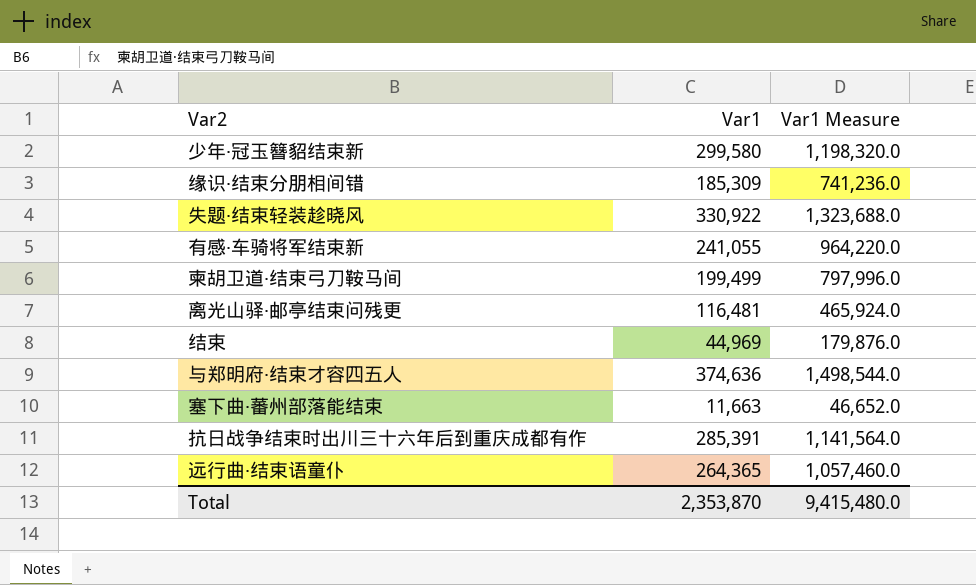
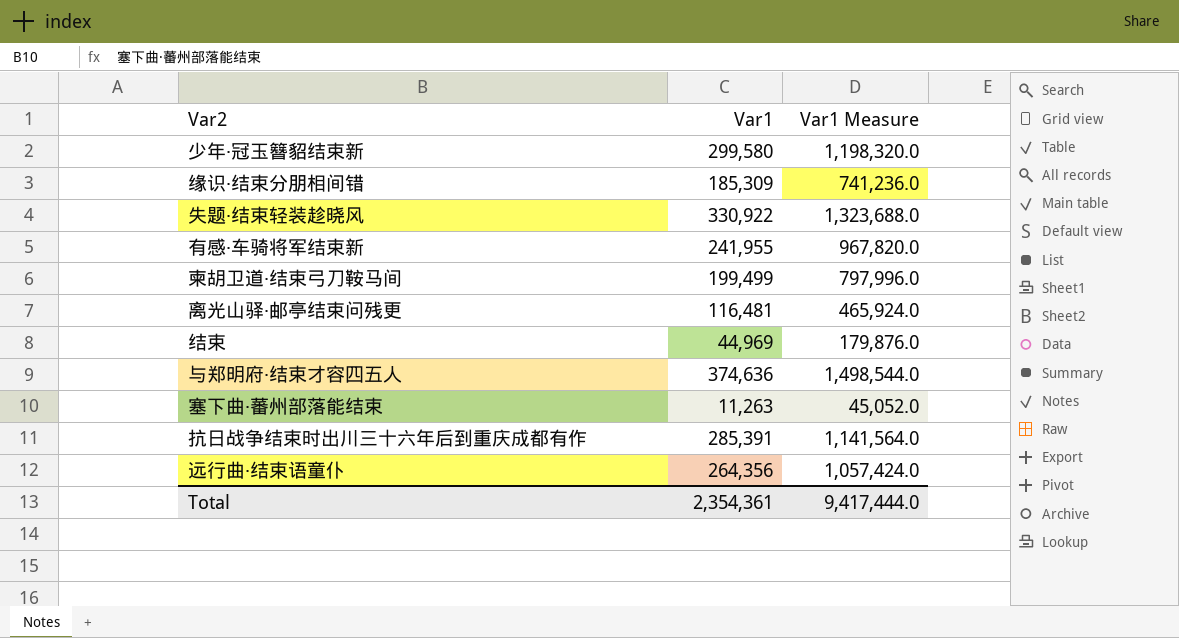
有感·车骑将军结束新 | Var1: 241,055 -> 241,955
有感·车骑将军结束新 | Var1 Measure: 964,220.0 -> 967,820.0
塞下曲·蕃州部落能结束 | Var1: 11,663 -> 11,263
塞下曲·蕃州部落能结束 | Var1 Measure: 46,652.0 -> 45,052.0
远行曲·结束语童仆 | Var1: 264,365 -> 264,356
远行曲·结束语童仆 | Var1 Measure: 1,057,460.0 -> 1,057,424.0
Total | Var1: 2,353,870 -> 2,354,361
Total | Var1 Measure: 9,415,480.0 -> 9,417,444.0

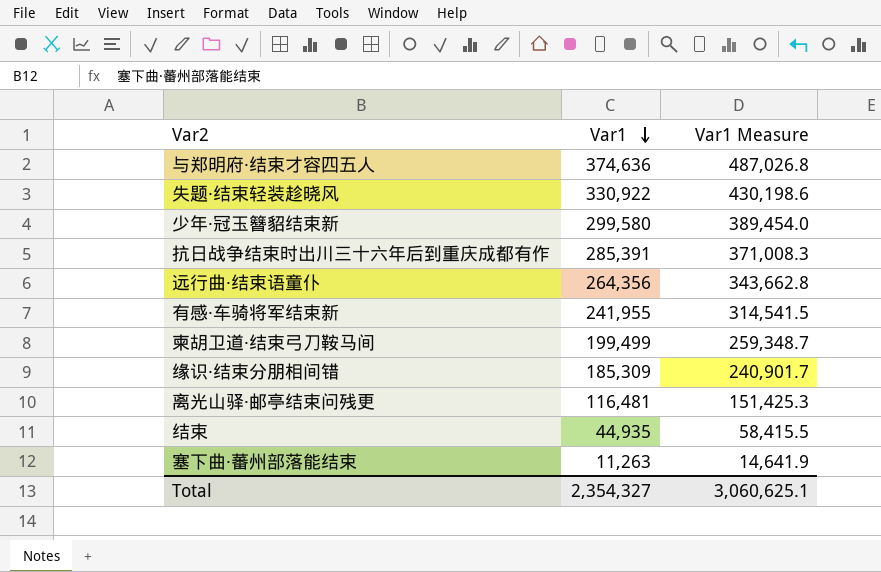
row order: none -> Var1 descending
column Var1 Measure | formula: [Var1] * 4 -> [Var1] * 1.3
结束 | Var1: 44,969 -> 44,935
Total | Var1: 2,354,361 -> 2,354,327
Total | Var1 Measure: 9,417,444.0 -> 3,060,625.1

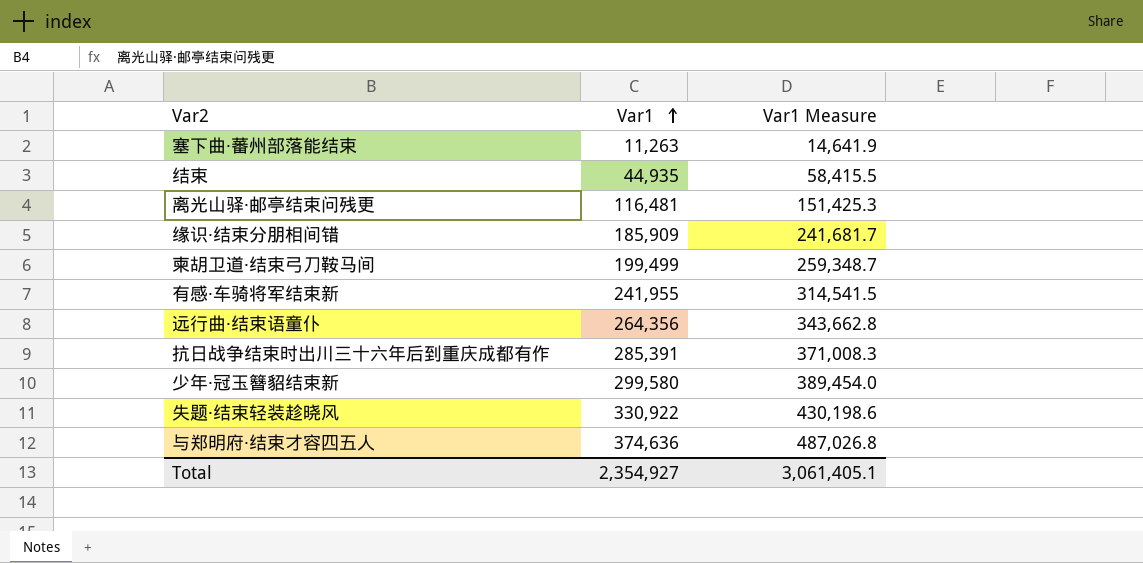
row order: Var1 descending -> Var1 ascending
缘识·结束分朋相间错 | Var1: 185,309 -> 185,909
缘识·结束分朋相间错 | Var1 Measure: 240,901.7 -> 241,681.7
Total | Var1: 2,354,327 -> 2,354,927
Total | Var1 Measure: 3,060,625.1 -> 3,061,405.1

